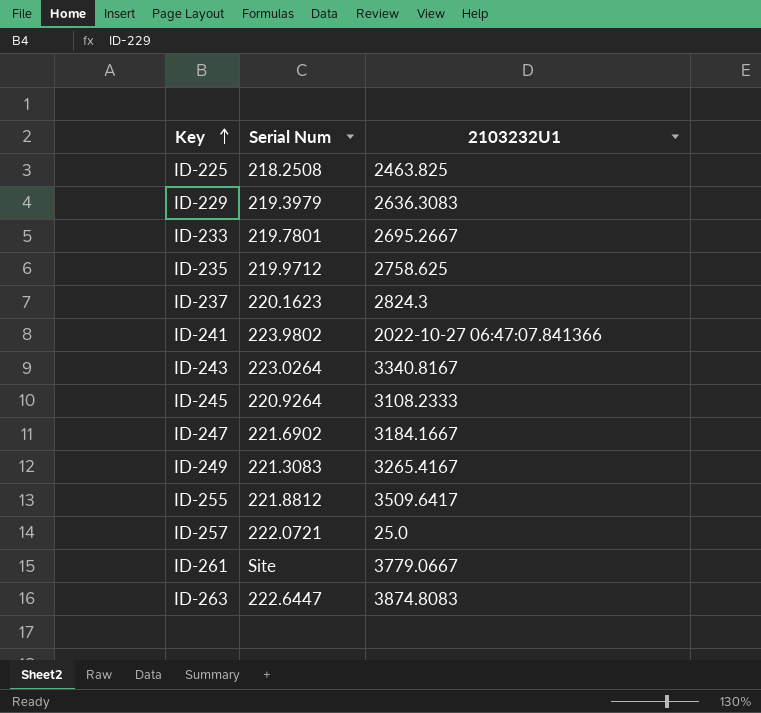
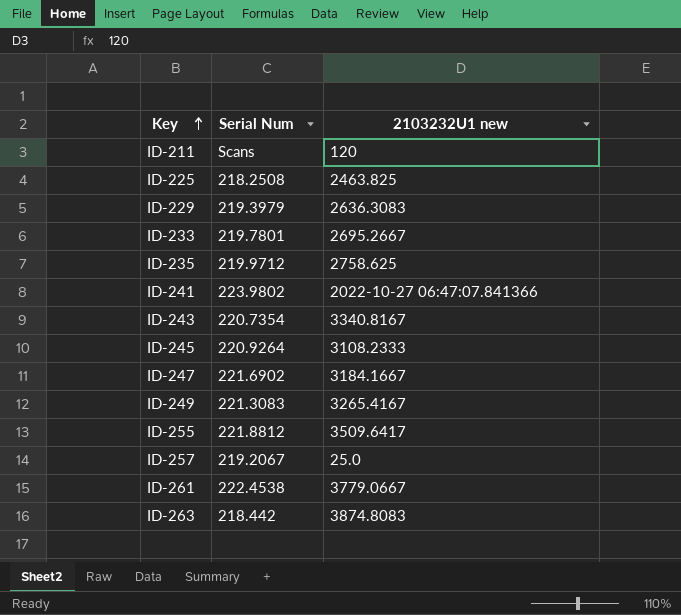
column name: 2103232U1 -> 2103232U1 new
row ID-237: 220.1623 | 2824.3 -> none
row ID-211: none -> Scans | 120
ID-243 | Serial Num: 223.0264 -> 220.7354
ID-257 | Serial Num: 222.0721 -> 219.2067
ID-261 | Serial Num: Site -> 222.4538
ID-263 | Serial Num: 222.6447 -> 218.442

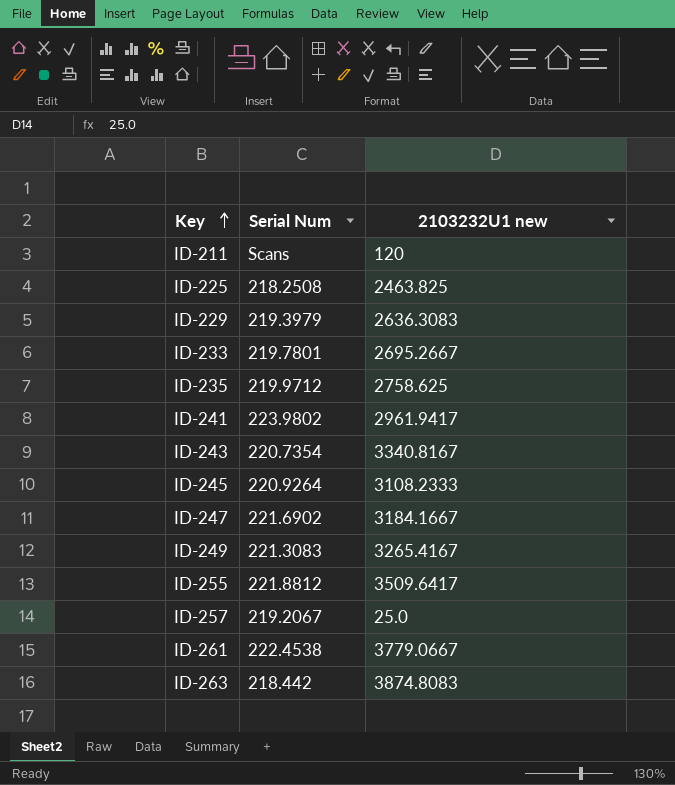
ID-241 | 2103232U1 new: 2022-10-27 06:47:07.841366 -> 2961.9417

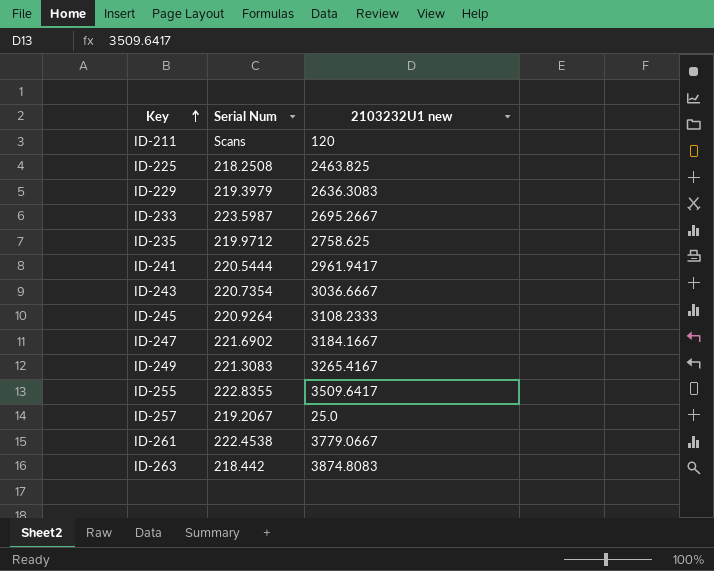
ID-233 | Serial Num: 219.7801 -> 223.5987
ID-241 | Serial Num: 223.9802 -> 220.5444
ID-243 | 2103232U1 new: 3340.8167 -> 3036.6667
ID-255 | Serial Num: 221.8812 -> 222.8355

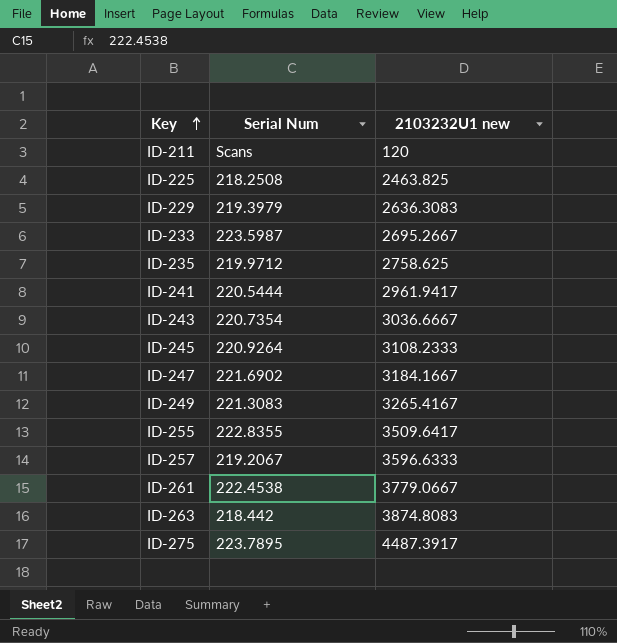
ID-257 | 2103232U1 new: 25.0 -> 3596.6333
row ID-275: none -> 223.7895 | 4487.3917

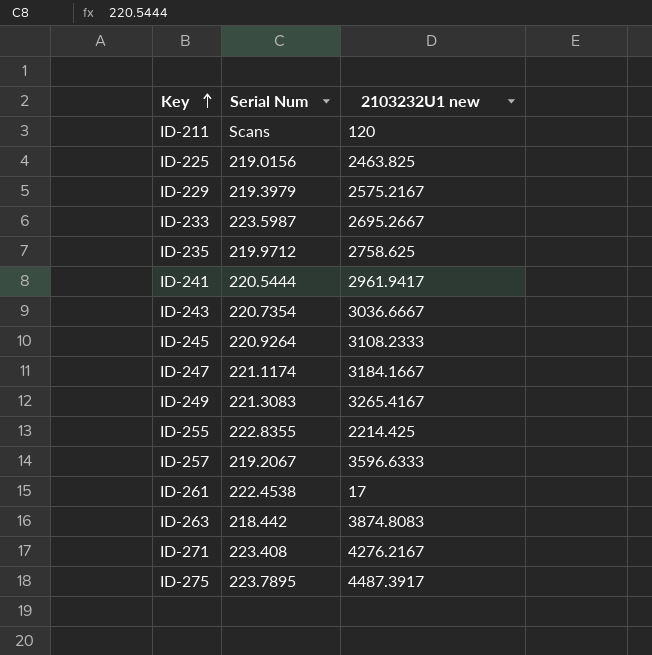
ID-225 | Serial Num: 218.2508 -> 219.0156
ID-229 | 2103232U1 new: 2636.3083 -> 2575.2167
ID-247 | Serial Num: 221.6902 -> 221.1174
ID-255 | 2103232U1 new: 3509.6417 -> 2214.425
ID-261 | 2103232U1 new: 3779.0667 -> 17
row ID-271: none -> 223.408 | 4276.2167

